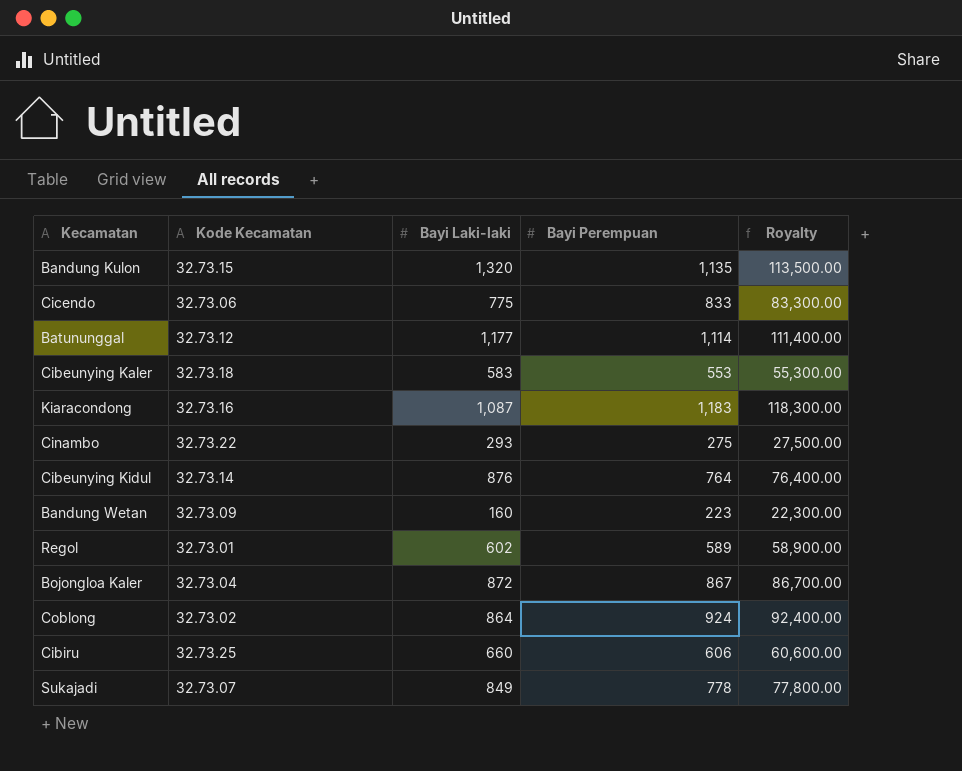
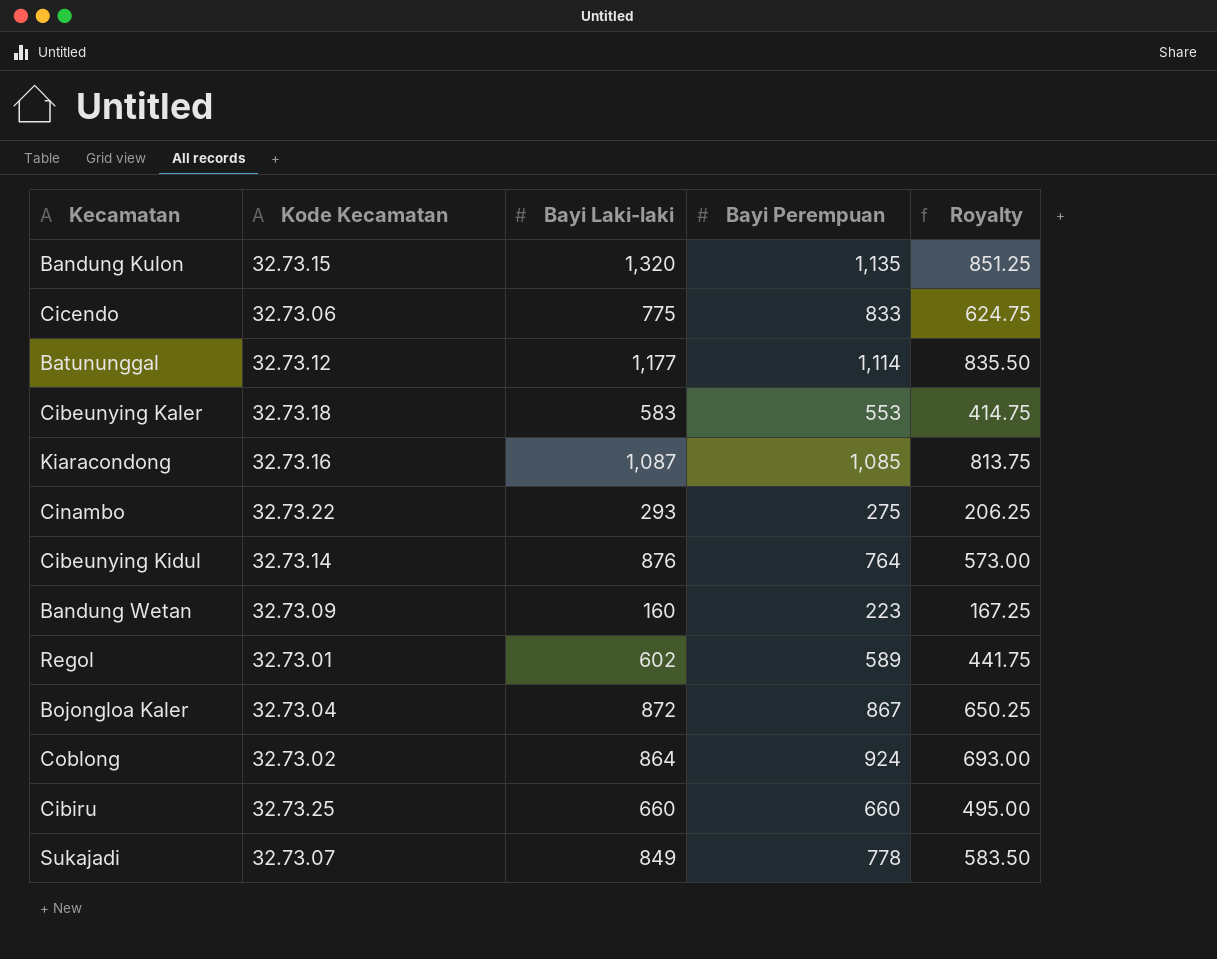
column Royalty | formula: [Bayi Perempuan] * 100 -> [Bayi Perempuan] * 0.75
Kiaracondong | Bayi Perempuan: 1,183 -> 1,085
Cibiru | Bayi Perempuan: 606 -> 660

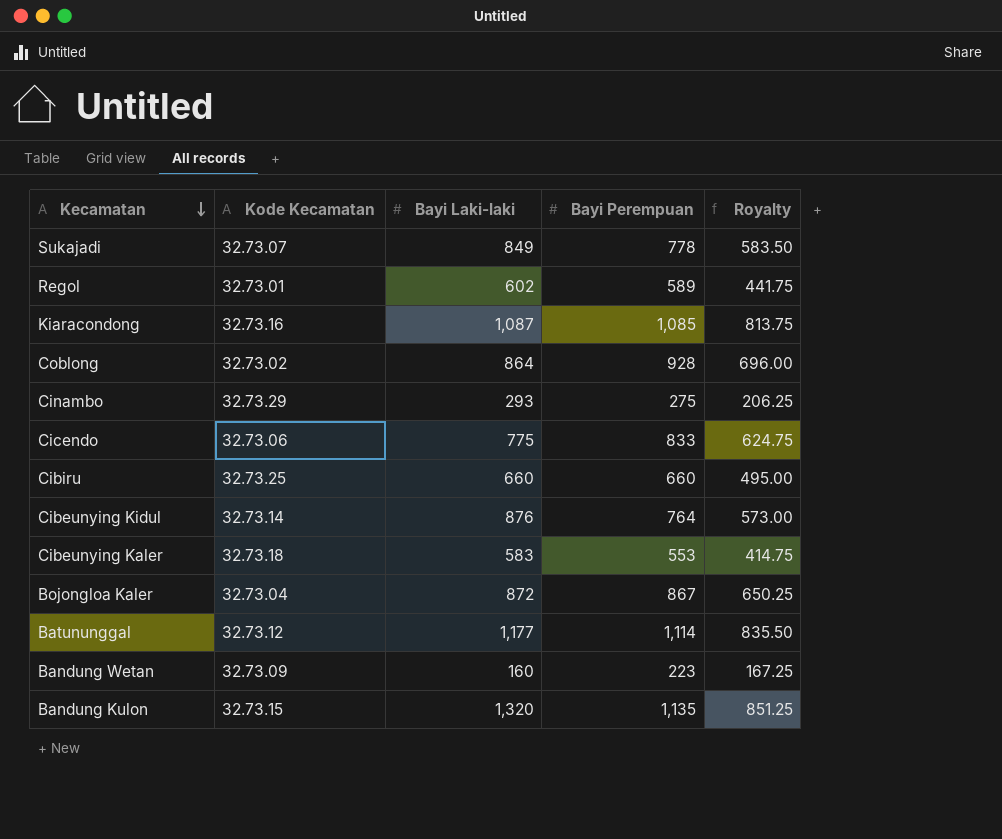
row order: none -> Kecamatan descending
Coblong | Bayi Perempuan: 924 -> 928
Coblong | Royalty: 693.00 -> 696.00
Cinambo | Kode Kecamatan: 32.73.22 -> 32.73.29

